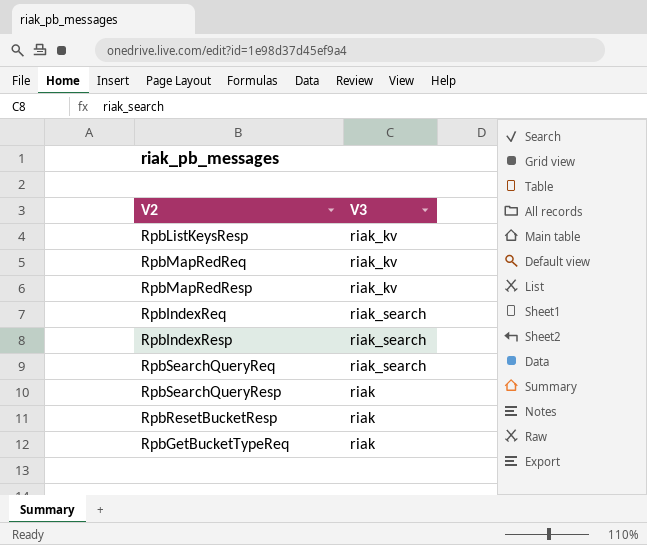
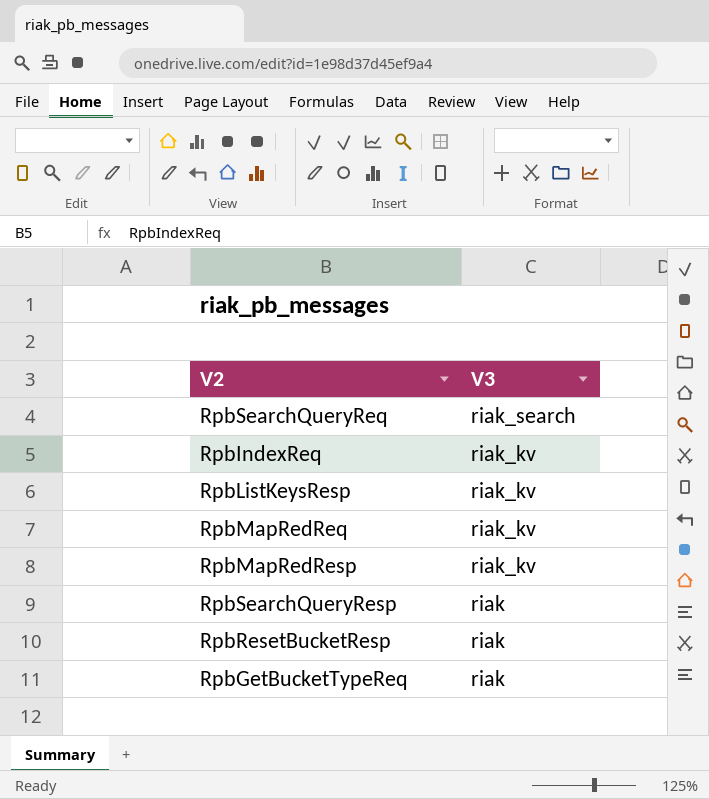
row order: none -> V3 descending
row RpbIndexResp: riak_search -> none
RpbIndexReq | V3: riak_search -> riak_kv

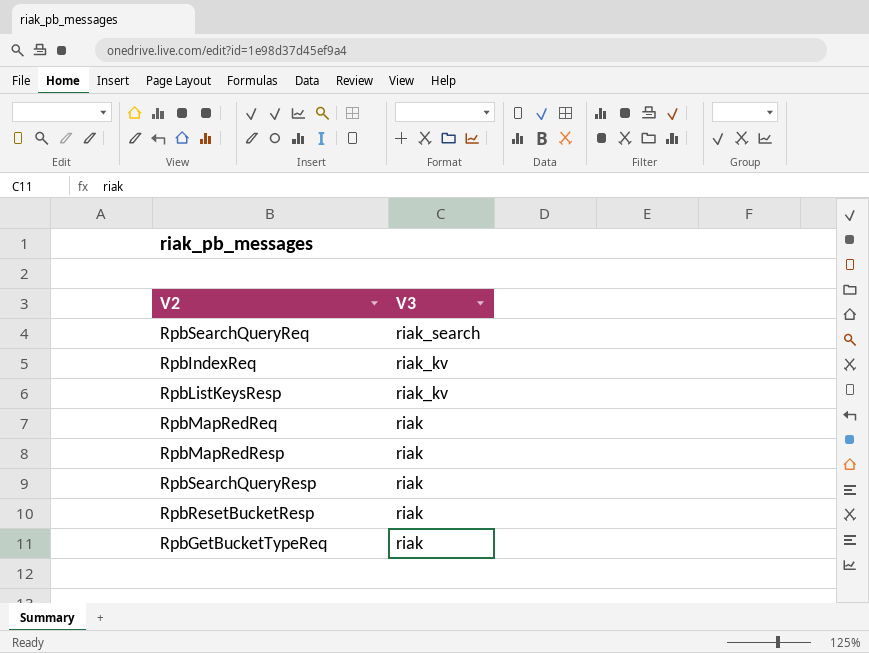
RpbMapRedReq | V3: riak_kv -> riak
RpbMapRedResp | V3: riak_kv -> riak

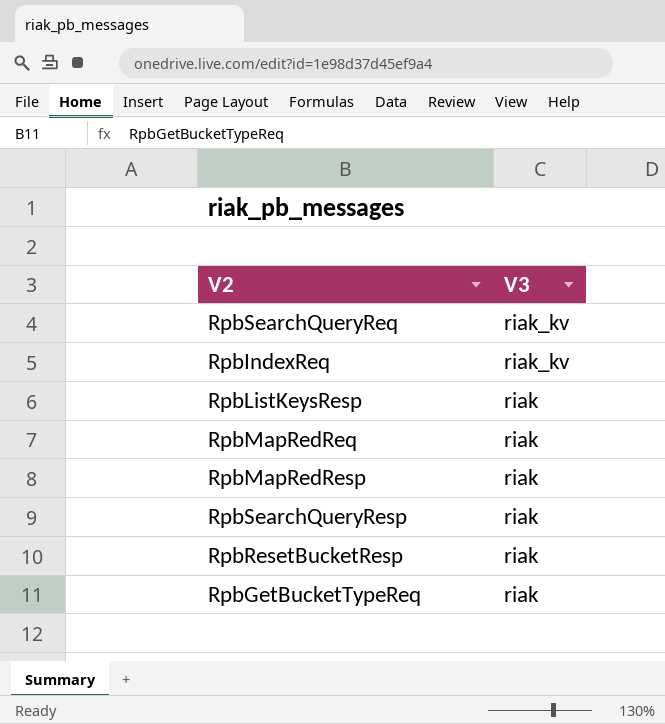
RpbSearchQueryReq | V3: riak_search -> riak_kv
RpbListKeysResp | V3: riak_kv -> riak

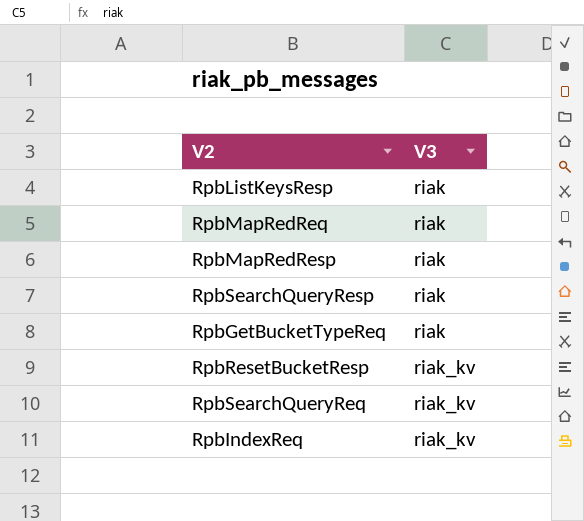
row order: V3 descending -> V3 ascending
RpbResetBucketResp | V3: riak -> riak_kv

